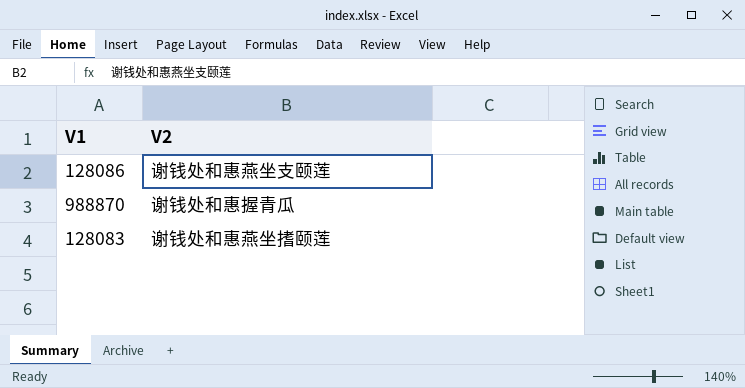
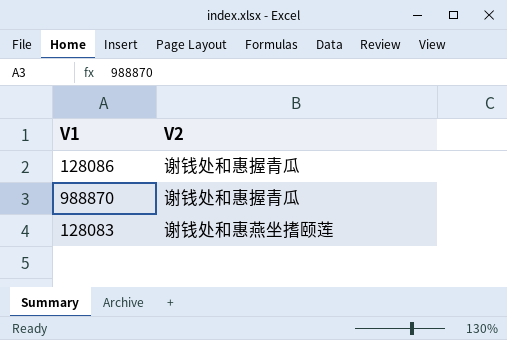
128086 | V2: 谢钱处和惠燕坐支颐莲 -> 谢钱处和惠握青瓜

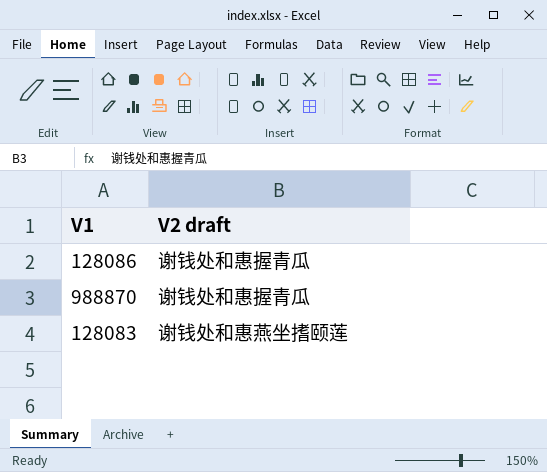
column name: V2 -> V2 draft

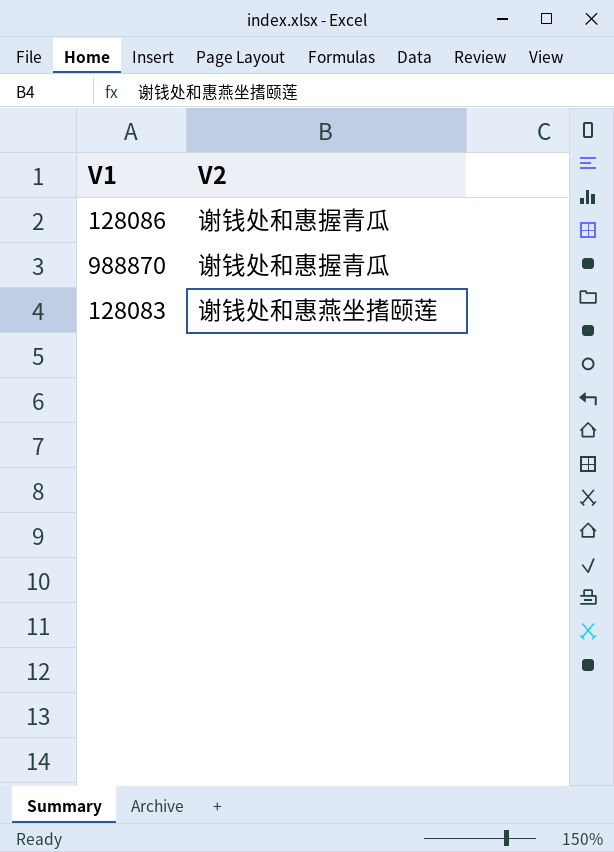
column name: V2 draft -> V2

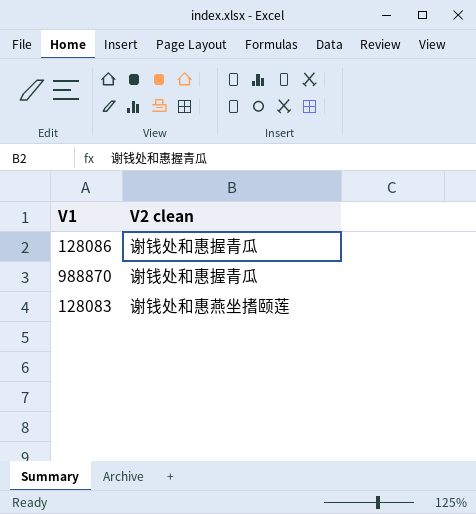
column name: V2 -> V2 clean

